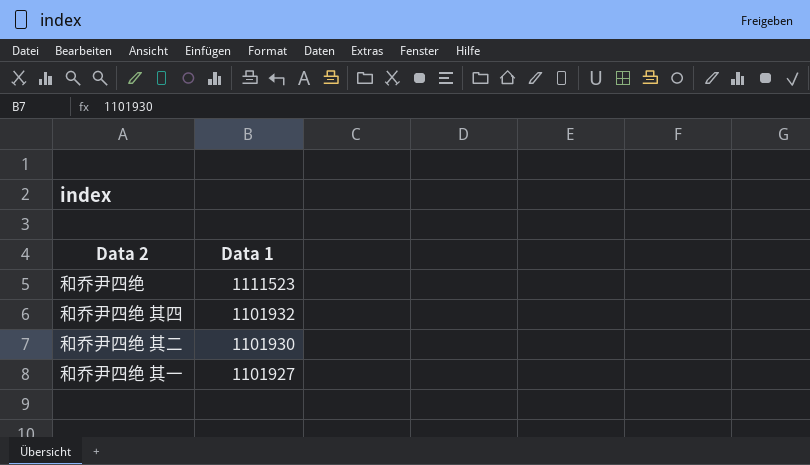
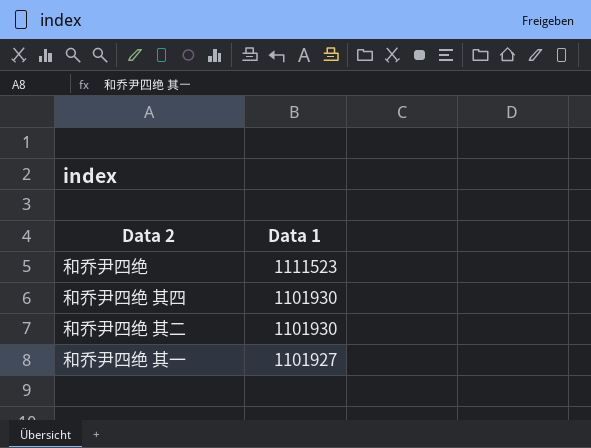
和乔尹四绝 其四 | Data 1: 1101932 -> 1101930

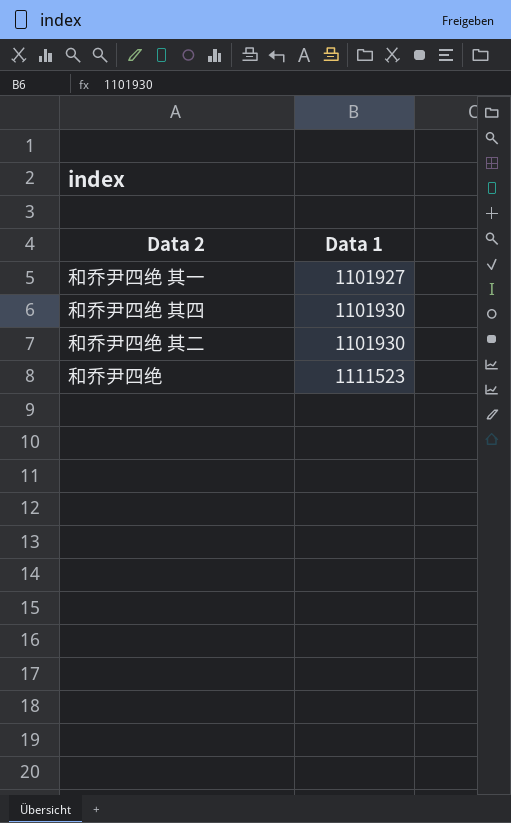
row order: Data 1 descending -> Data 1 ascending

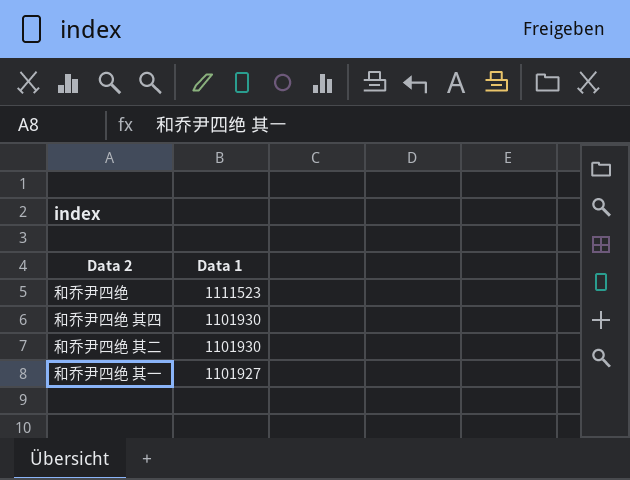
row order: Data 1 ascending -> Data 1 descending

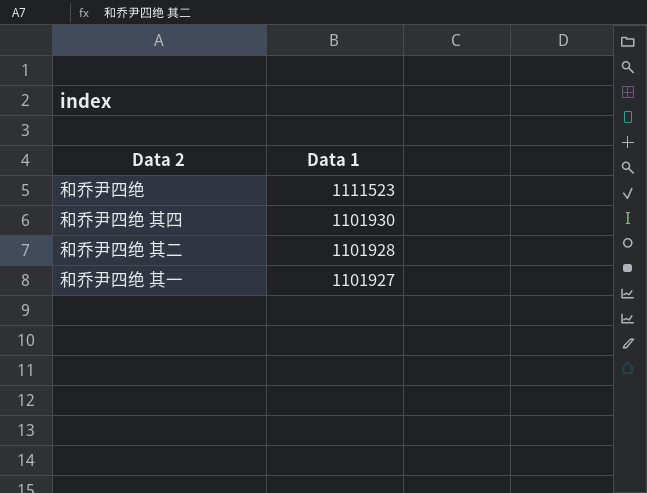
和乔尹四绝 其二 | Data 1: 1101930 -> 1101928

